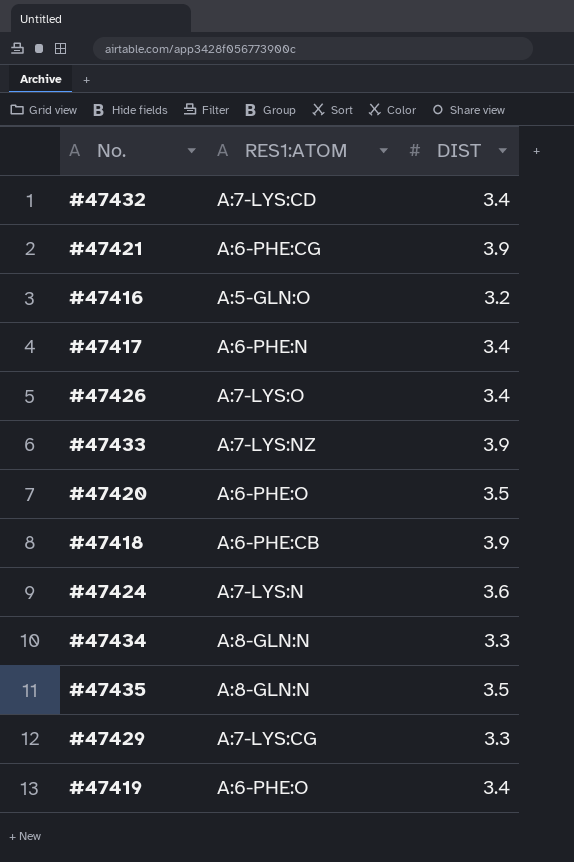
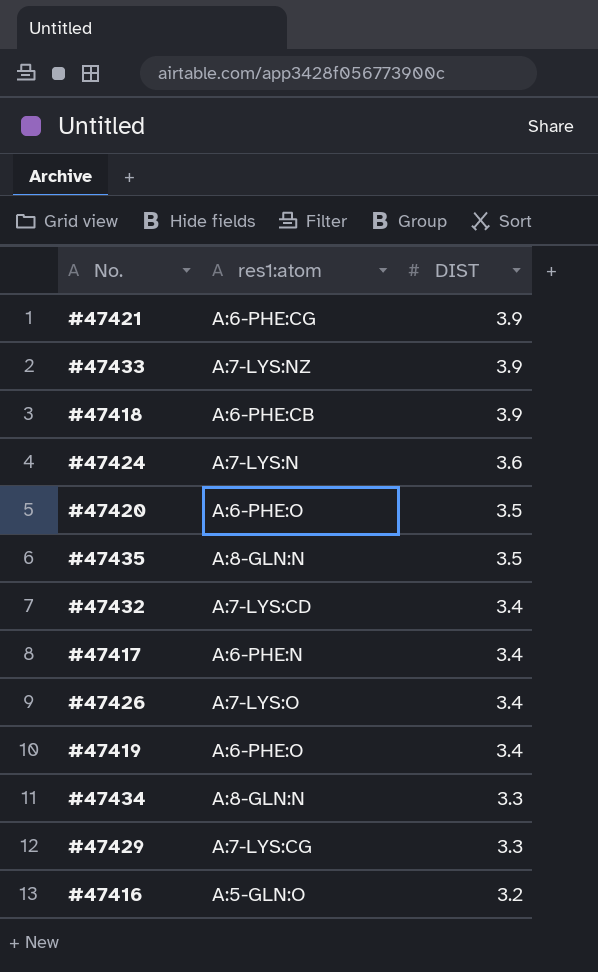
row order: none -> DIST descending
column name: RES1:ATOM -> res1:atom

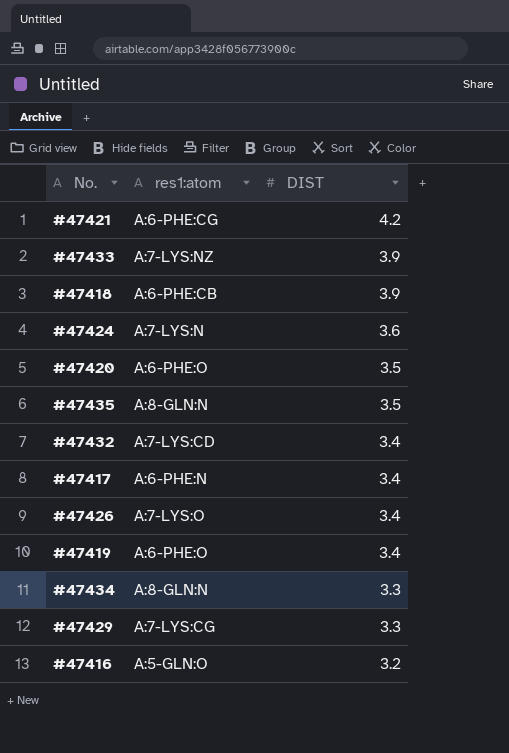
#47421 | DIST: 3.9 -> 4.2

